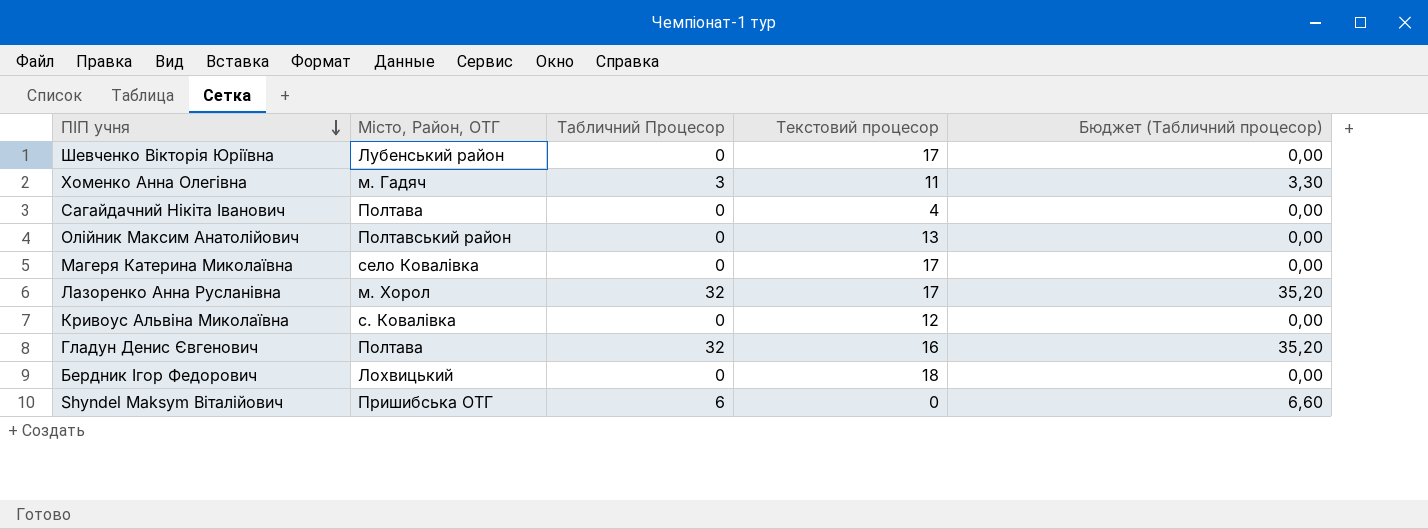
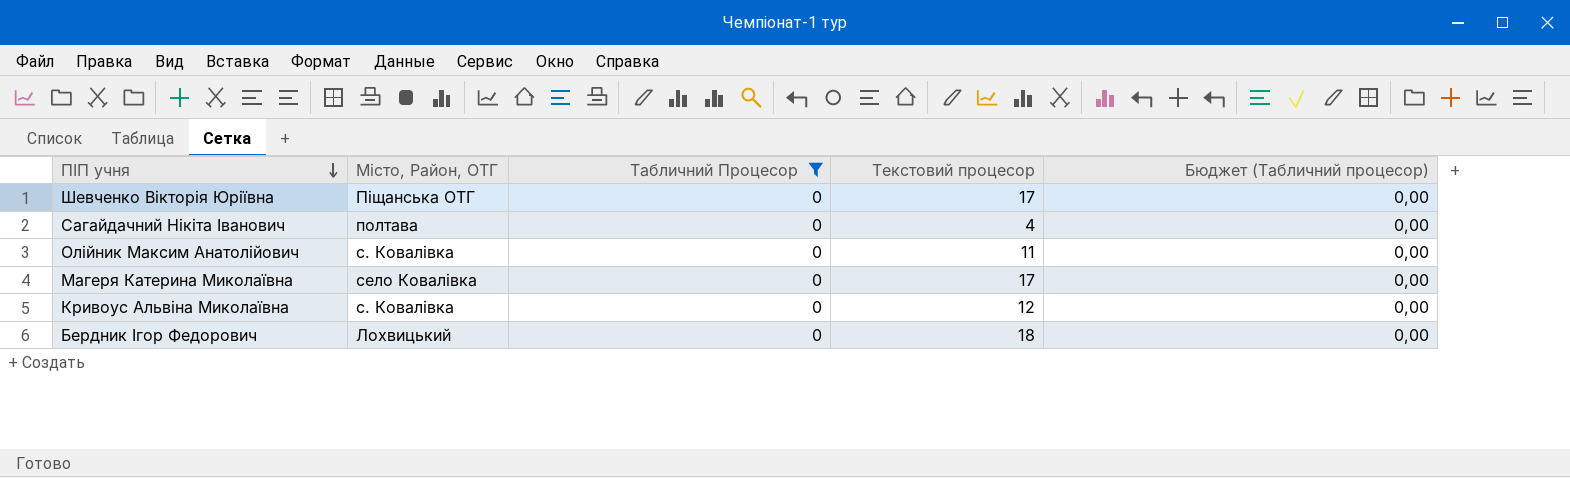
filter: none -> Табличний Процесор = 0
Шевченко Вікторія Юріївна | Місто, Район, ОТГ: Лубенський район -> Піщанська ОТГ
Сагайдачний Нікіта Іванович | Місто, Район, ОТГ: Полтава -> полтава
Олійник Максим Анатолійович | Місто, Район, ОТГ: Полтавський район -> с. Ковалівка
Олійник Максим Анатолійович | Текстовий процесор: 13 -> 11

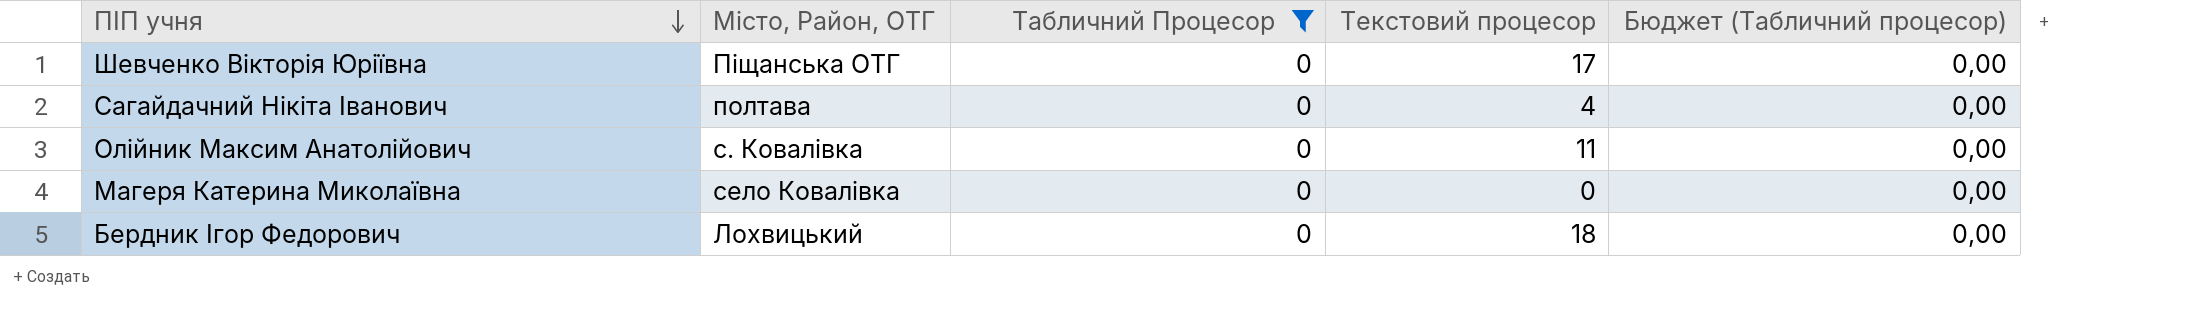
row Кривоус Альвіна Миколаївна: с. Ковалівка | 0 | 12 | 0,00 -> none
Магеря Катерина Миколаївна | Текстовий процесор: 17 -> 0

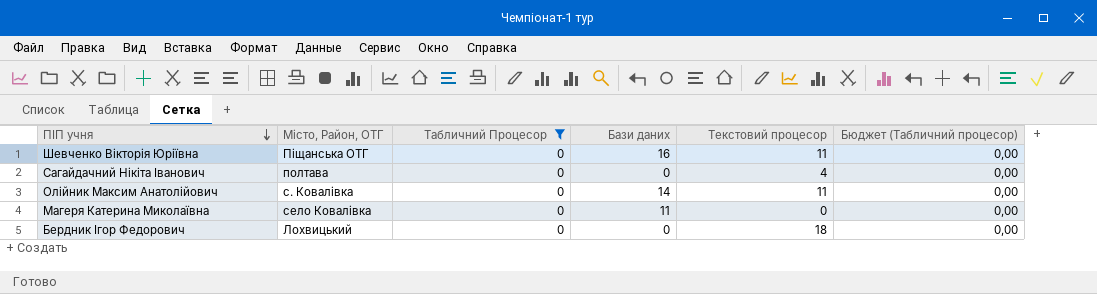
column Бази даних | position: none -> 4
Шевченко Вікторія Юріївна | Текстовий процесор: 17 -> 11

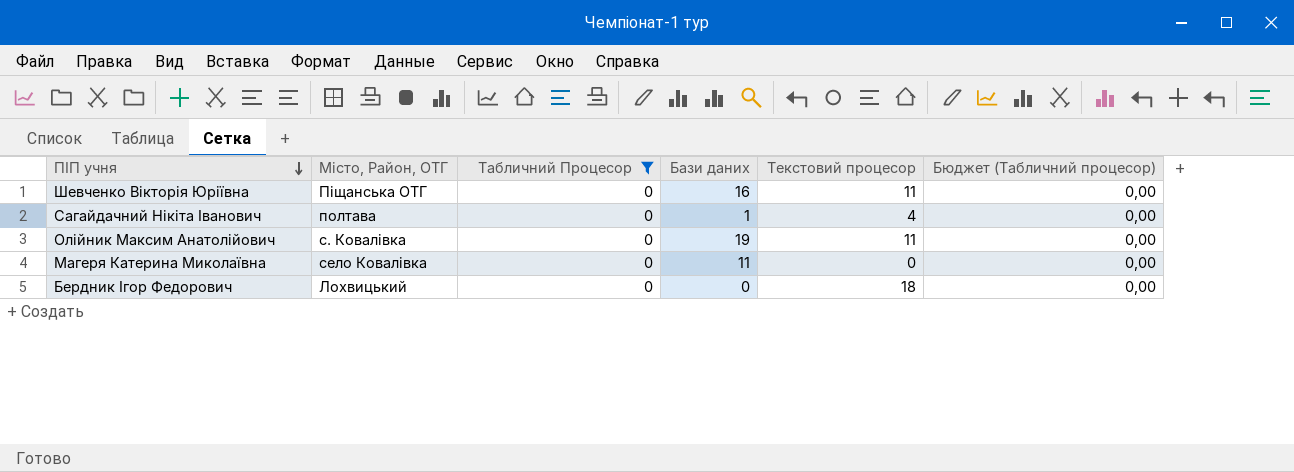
Сагайдачний Нікіта Іванович | Бази даних: 0 -> 1
Олійник Максим Анатолійович | Бази даних: 14 -> 19

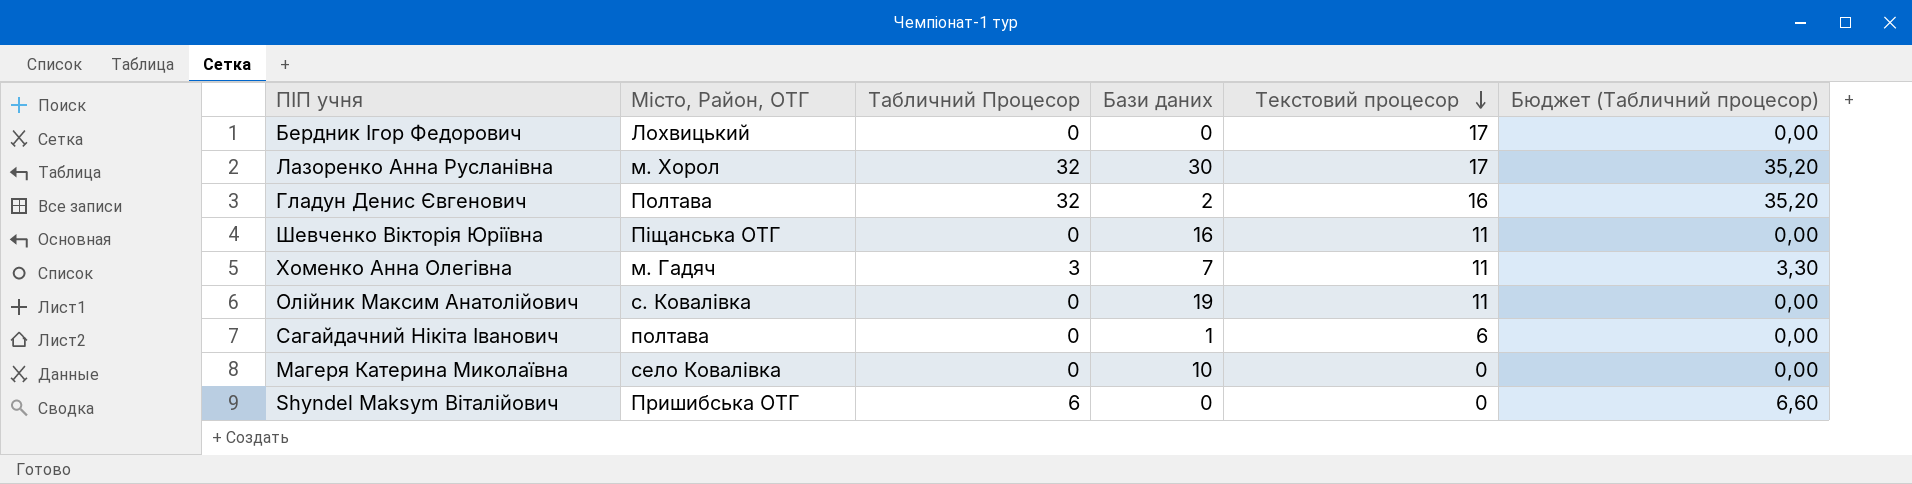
filter: Табличний Процесор = 0 -> none
row order: ПІП учня descending -> Текстовий процесор descending
Бердник Ігор Федорович | Текстовий процесор: 18 -> 17
Сагайдачний Нікіта Іванович | Текстовий процесор: 4 -> 6
Магеря Катерина Миколаївна | Бази даних: 11 -> 10

